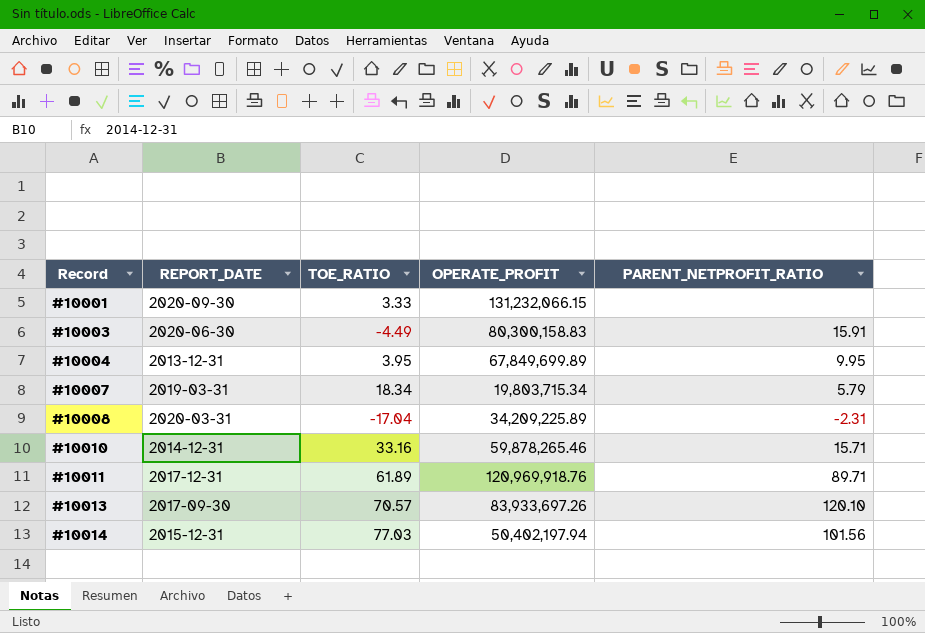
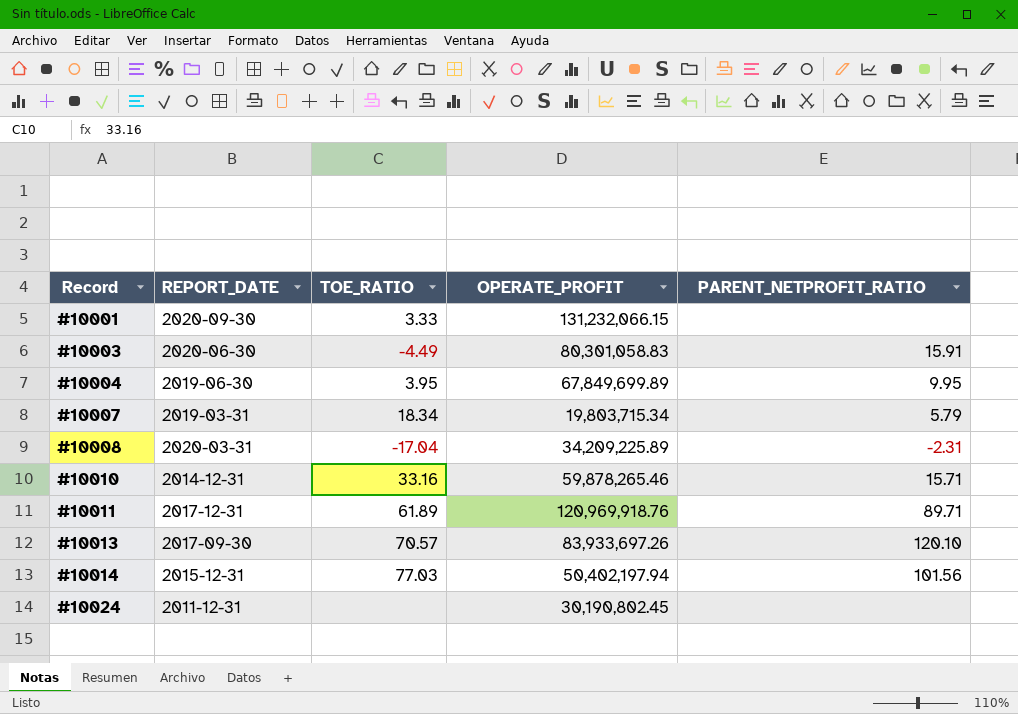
#10003 | OPERATE_PROFIT: 80,300,158.83 -> 80,301,058.83
#10004 | REPORT_DATE: 2013-12-31 -> 2019-06-30
row #10024: none -> 2011-12-31 | none | 30,190,802.45 | none

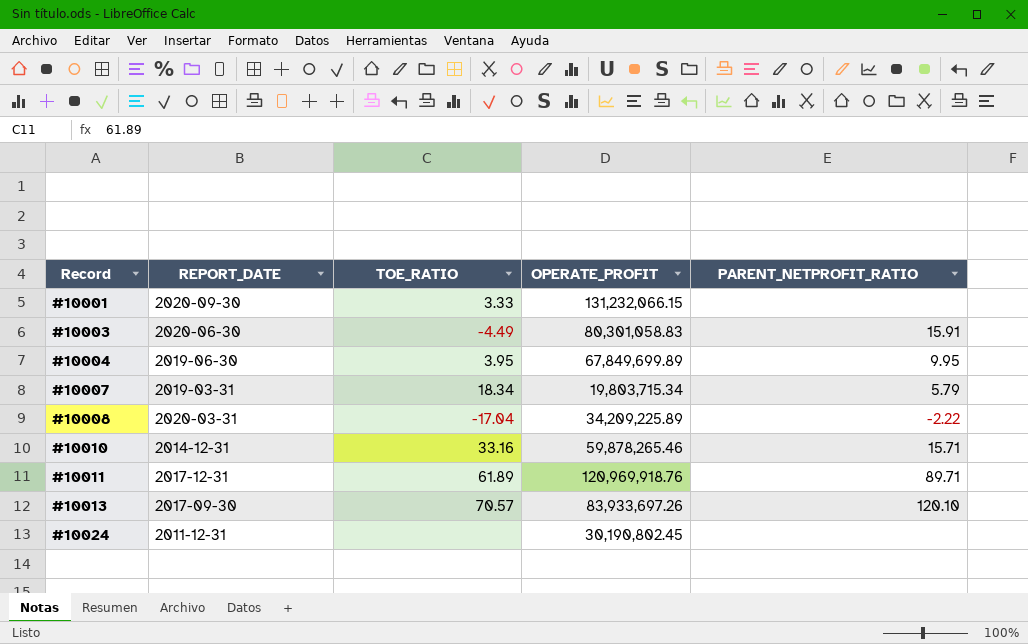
row #10014: 2015-12-31 | 77.03 | 50,402,197.94 | 101.56 -> none
#10008 | PARENT_NETPROFIT_RATIO: -2.31 -> -2.22

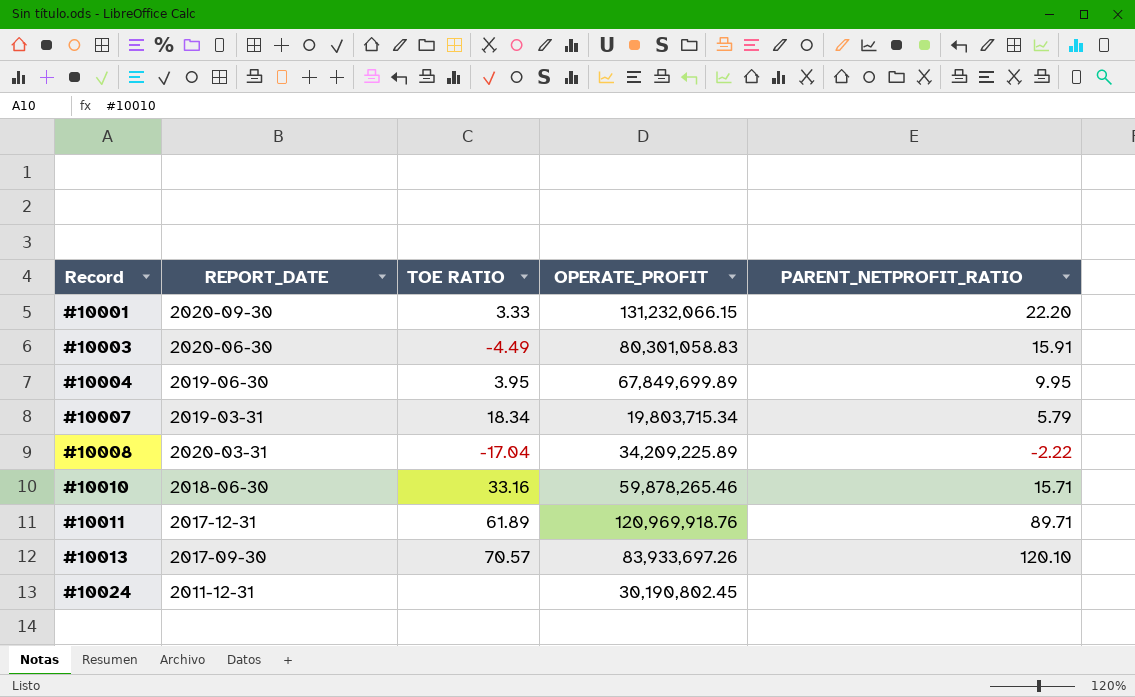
column name: TOE_RATIO -> TOE RATIO
#10001 | PARENT_NETPROFIT_RATIO: none -> 22.20
#10010 | REPORT_DATE: 2014-12-31 -> 2018-06-30

